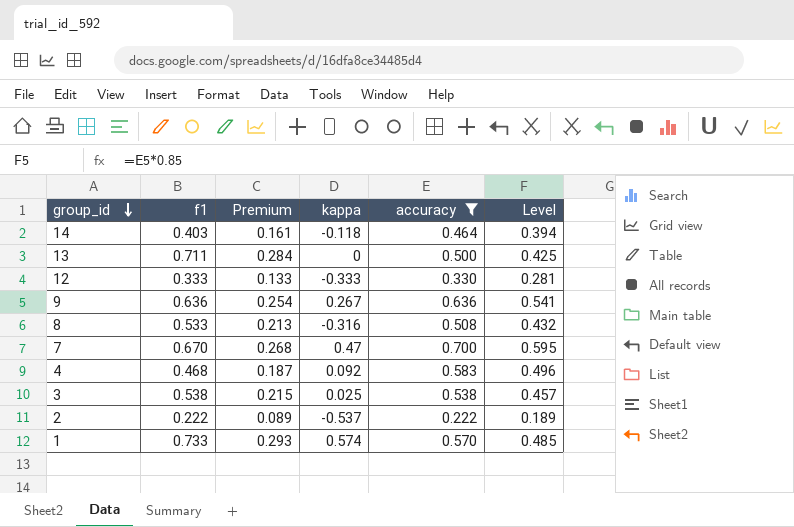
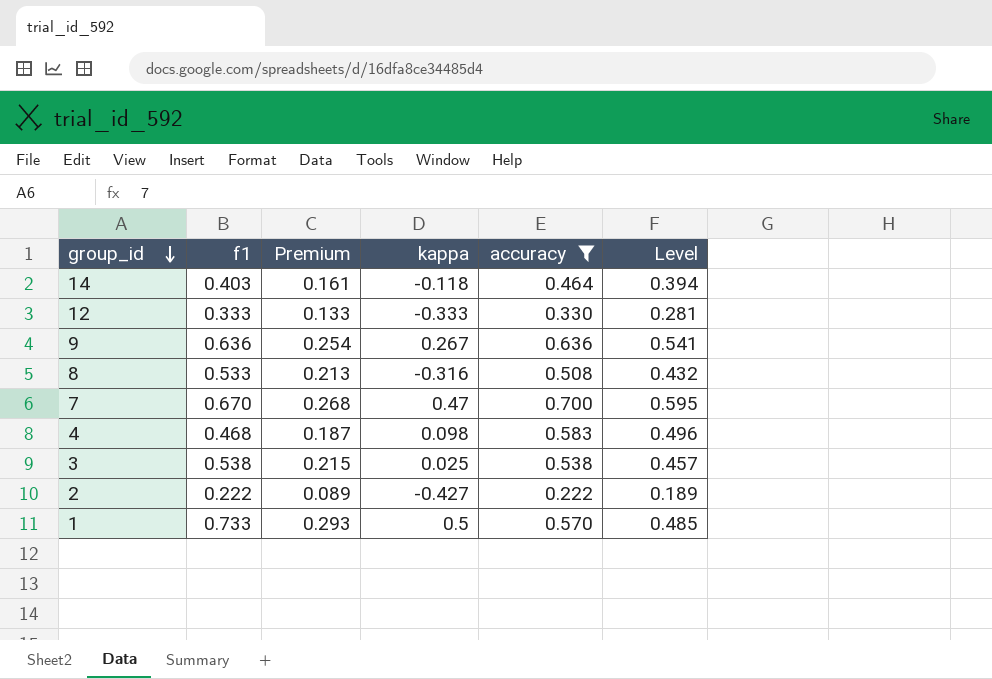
row 13: 0.711 | 0.284 | 0 | 0.500 | 0.425 -> none
4 | kappa: 0.092 -> 0.098
2 | kappa: -0.537 -> -0.427
1 | kappa: 0.574 -> 0.5

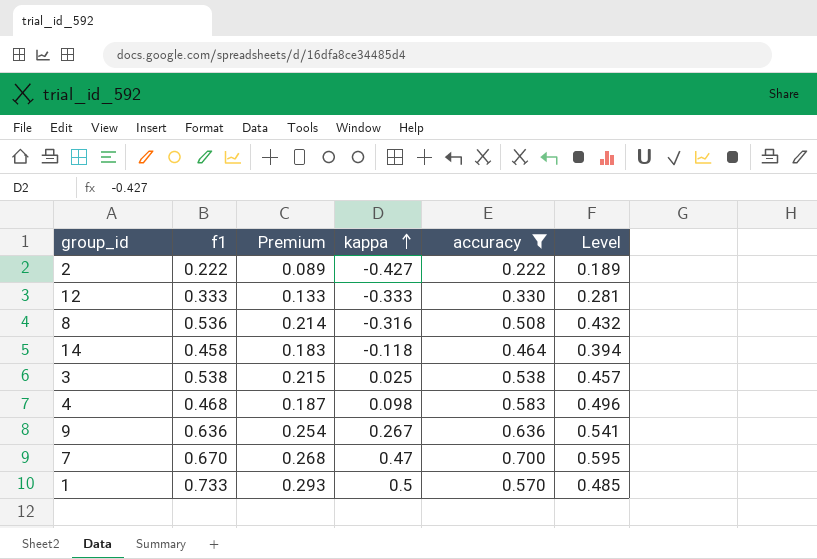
row order: group_id descending -> kappa ascending
8 | f1: 0.533 -> 0.536
8 | Premium: 0.213 -> 0.214
14 | f1: 0.403 -> 0.458
14 | Premium: 0.161 -> 0.183

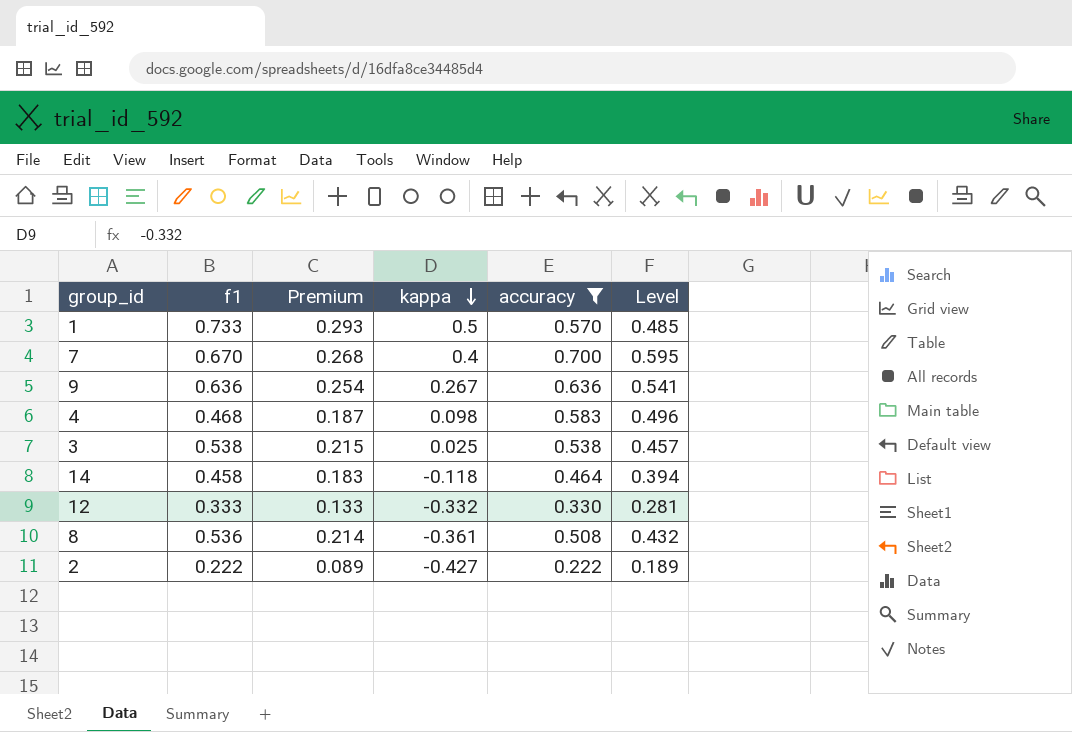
row order: kappa ascending -> kappa descending
7 | kappa: 0.47 -> 0.4
12 | kappa: -0.333 -> -0.332
8 | kappa: -0.316 -> -0.361

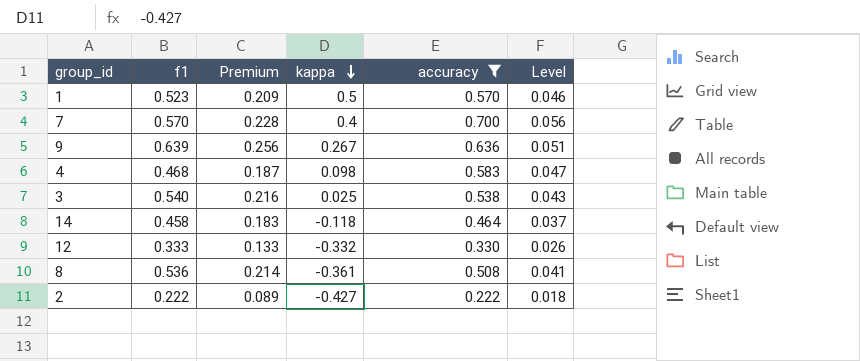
column Level | formula: [accuracy] * 0.85 -> [accuracy] * 0.08
1 | f1: 0.733 -> 0.523
1 | Premium: 0.293 -> 0.209
7 | f1: 0.670 -> 0.570
7 | Premium: 0.268 -> 0.228
9 | f1: 0.636 -> 0.639
9 | Premium: 0.254 -> 0.256
3 | f1: 0.538 -> 0.540
3 | Premium: 0.215 -> 0.216

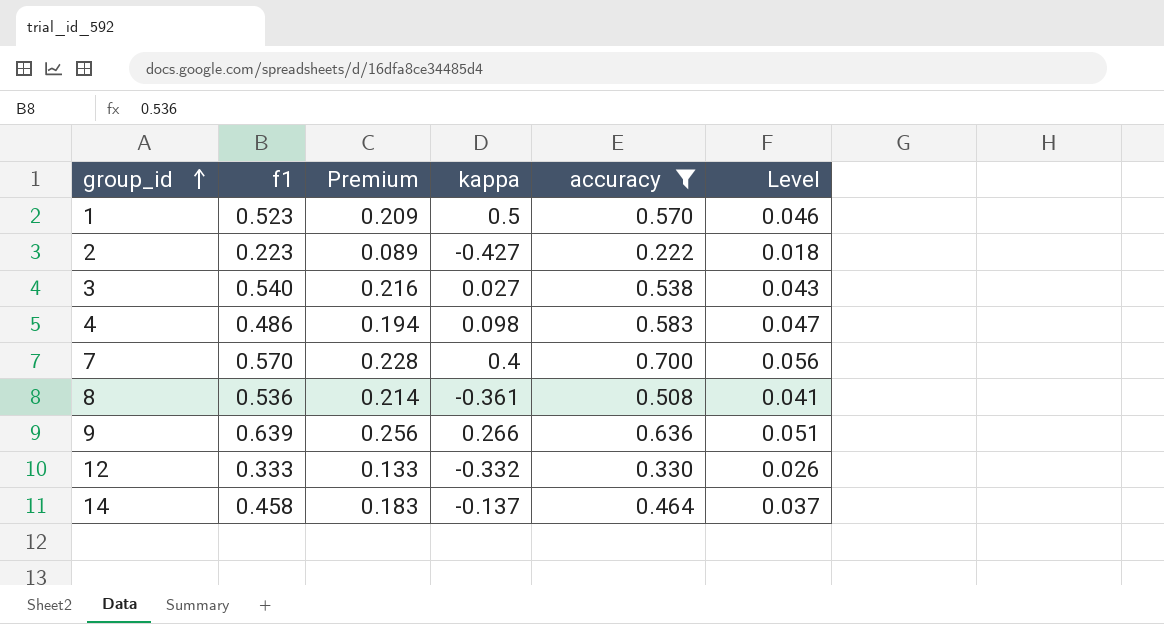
row order: kappa descending -> group_id ascending
2 | f1: 0.222 -> 0.223
3 | kappa: 0.025 -> 0.027
4 | f1: 0.468 -> 0.486
4 | Premium: 0.187 -> 0.194
9 | kappa: 0.267 -> 0.266
14 | kappa: -0.118 -> -0.137

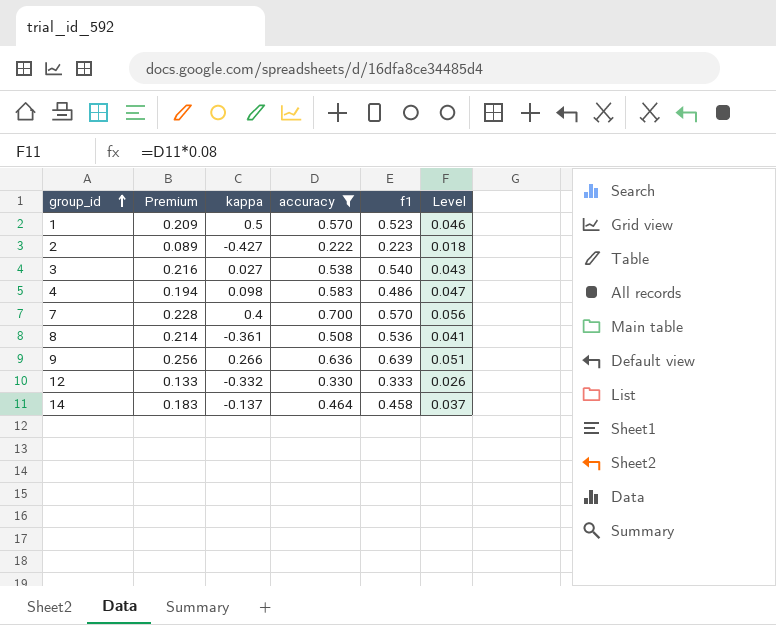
column f1 | position: 2 -> 5

